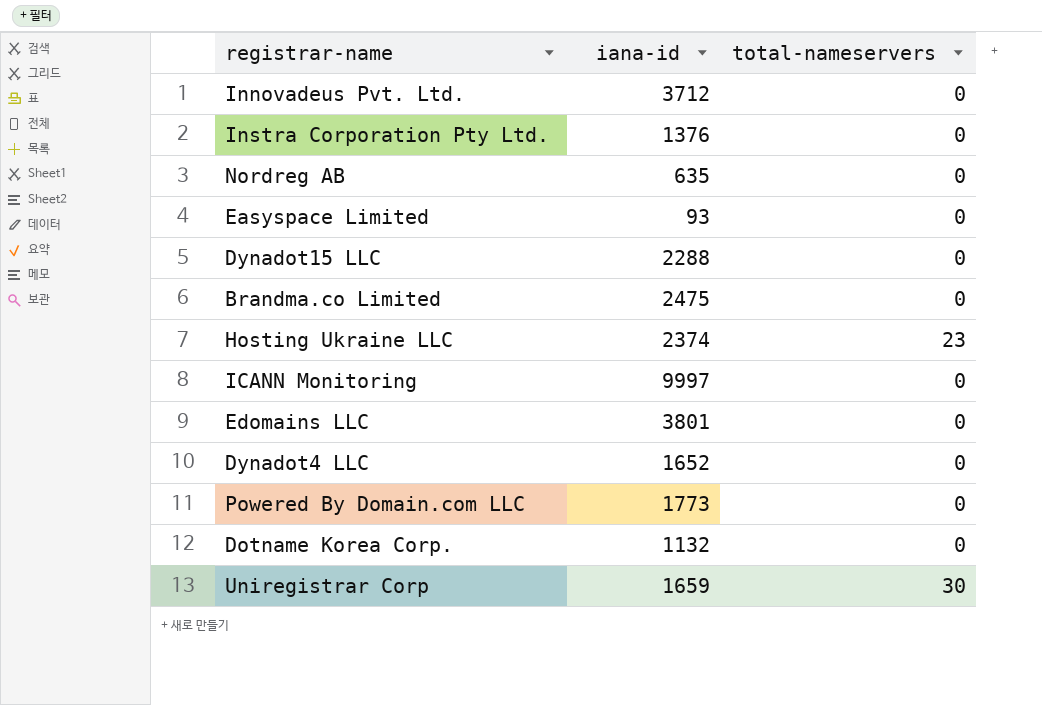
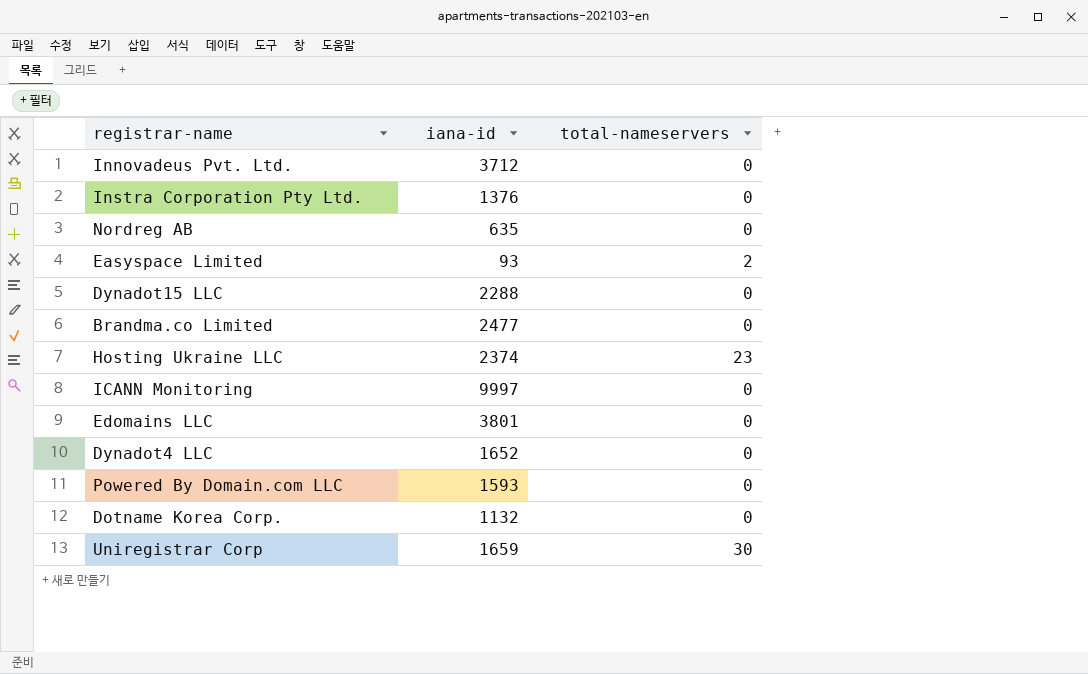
Easyspace Limited | total-nameservers: 0 -> 2
Brandma.co Limited | iana-id: 2475 -> 2477
Powered By Domain.com LLC | iana-id: 1773 -> 1593

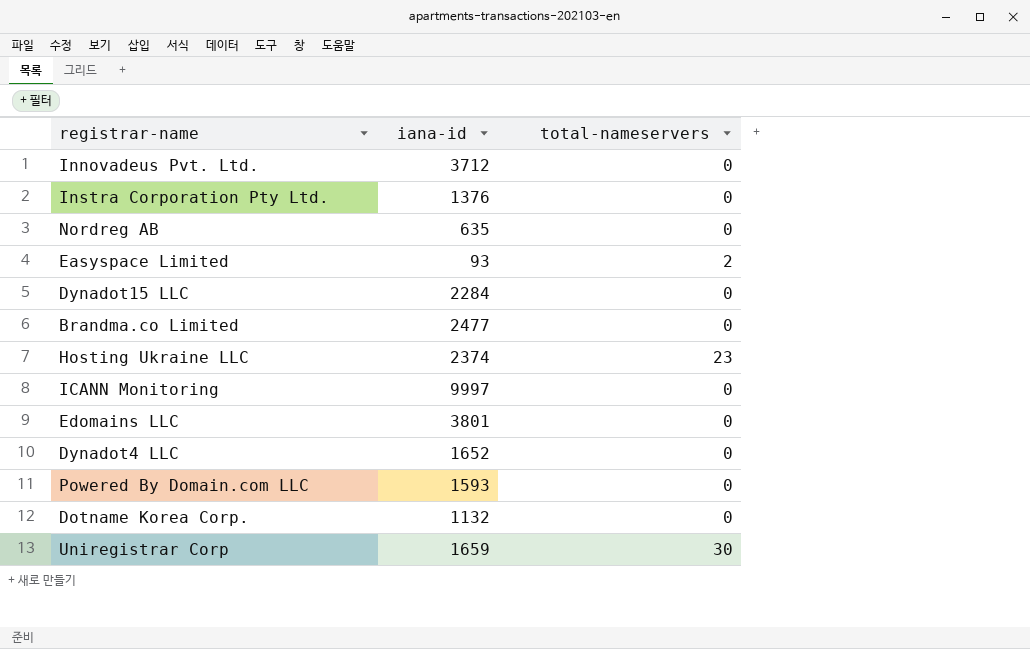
Dynadot15 LLC | iana-id: 2288 -> 2284

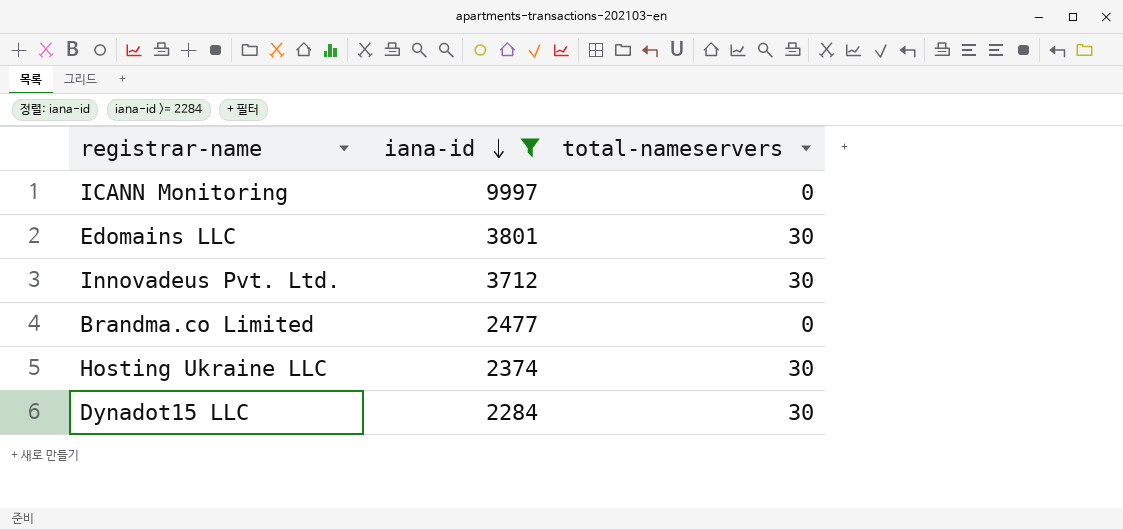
filter: none -> iana-id >= 2284
row order: none -> iana-id descending
Edomains LLC | total-nameservers: 0 -> 30
Innovadeus Pvt. Ltd. | total-nameservers: 0 -> 30
Hosting Ukraine LLC | total-nameservers: 23 -> 30
Dynadot15 LLC | total-nameservers: 0 -> 30

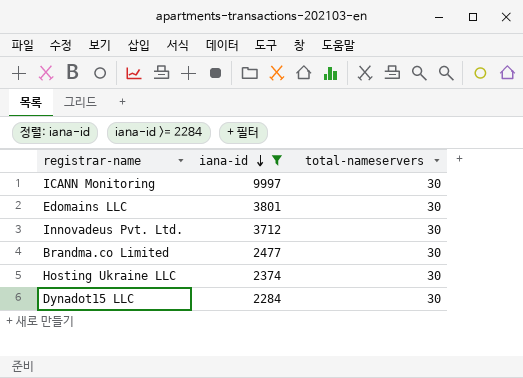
ICANN Monitoring | total-nameservers: 0 -> 30
Brandma.co Limited | total-nameservers: 0 -> 30

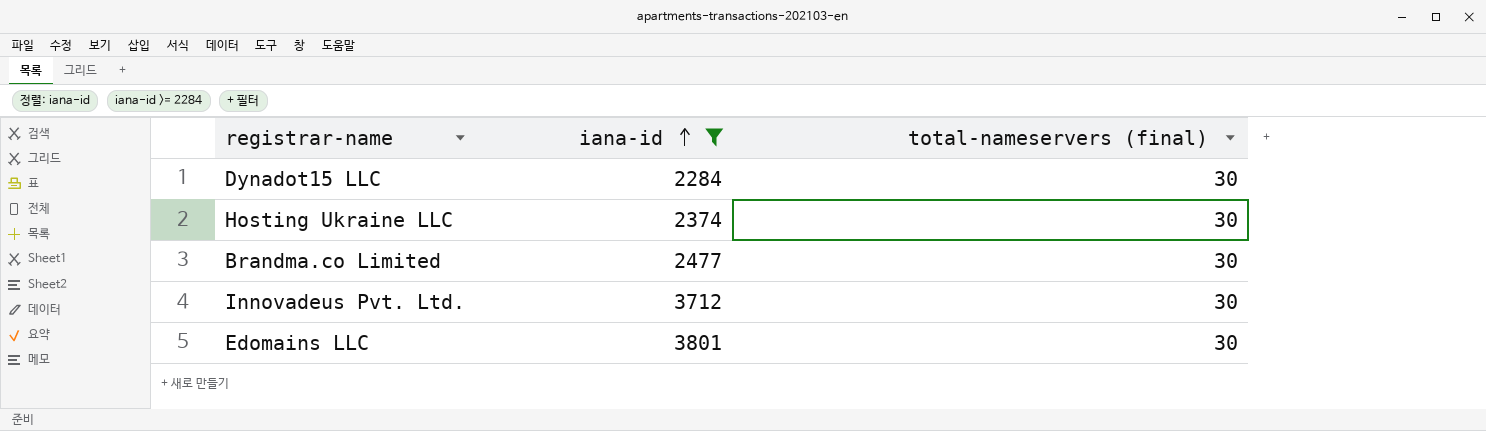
row order: iana-id descending -> iana-id ascending
column name: total-nameservers -> total-nameservers (final)
row ICANN Monitoring: 9997 | 30 -> none

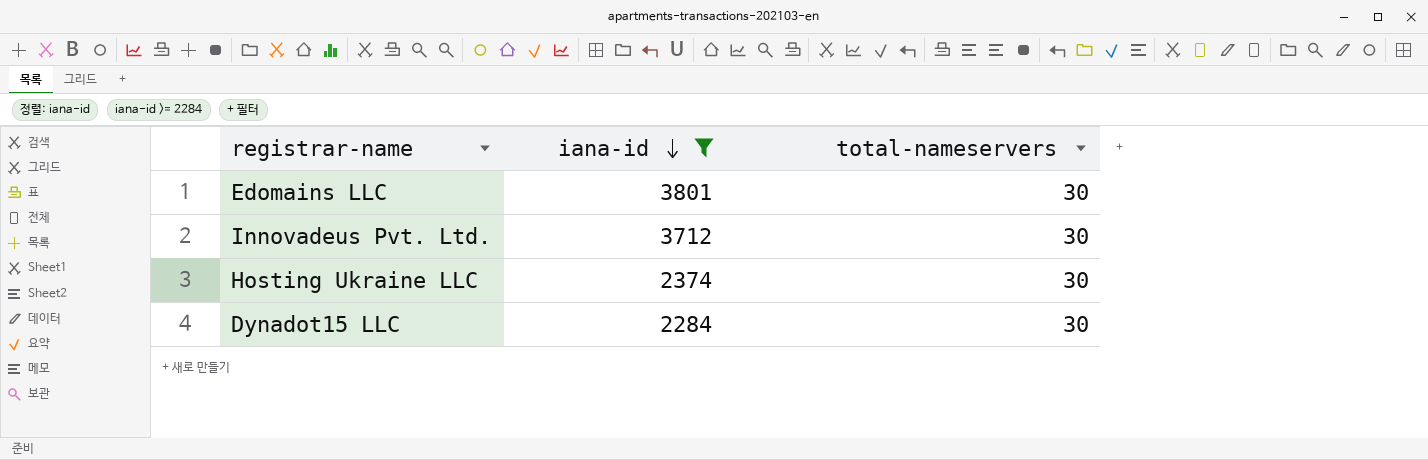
row order: iana-id ascending -> iana-id descending
column name: total-nameservers (final) -> total-nameservers
row Brandma.co Limited: 2477 | 30 -> none

